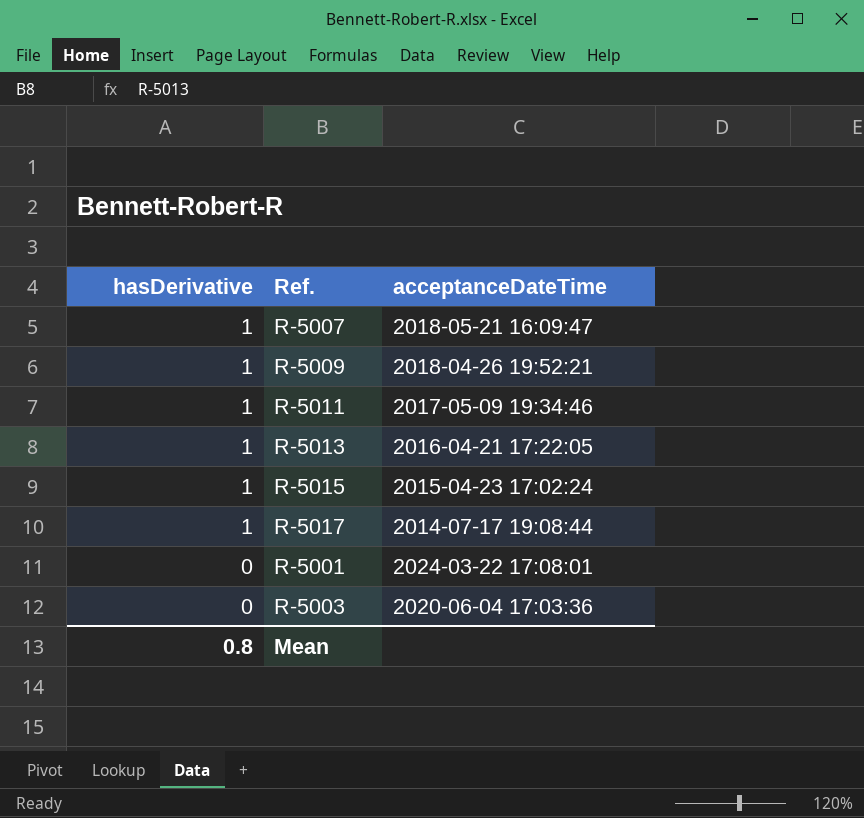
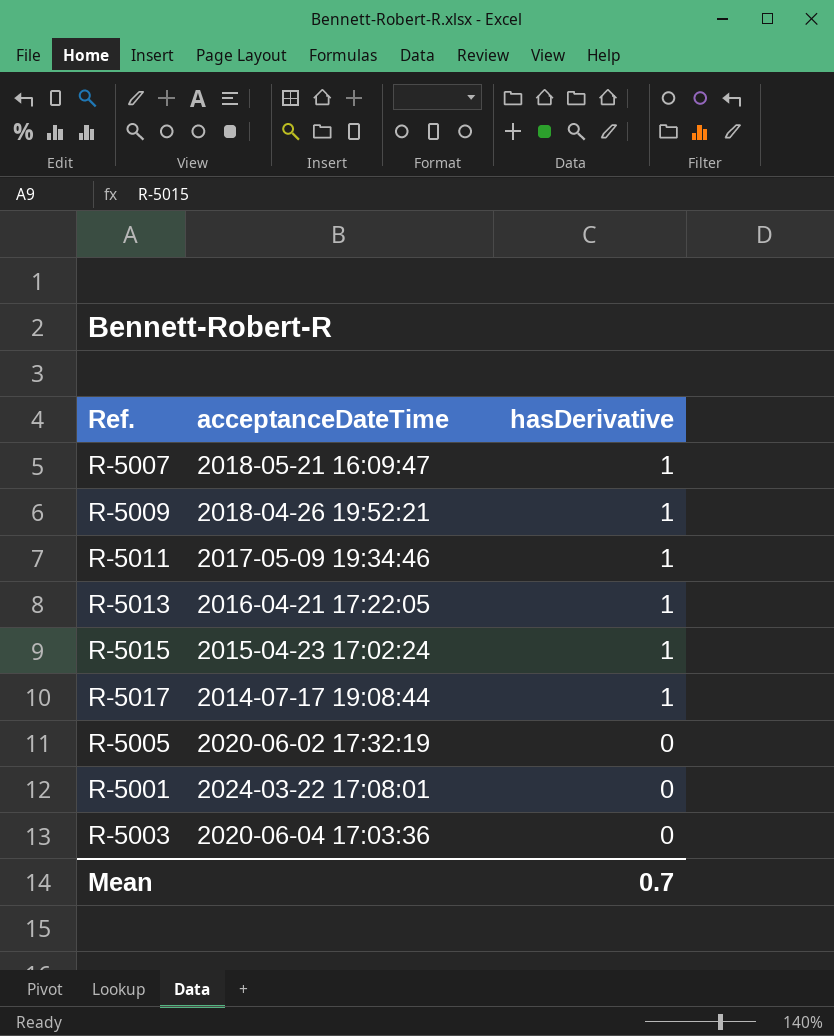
column hasDerivative | position: 1 -> 3
row R-5005: none -> 2020-06-02 17:32:19 | 0
Mean | hasDerivative: 0.8 -> 0.7

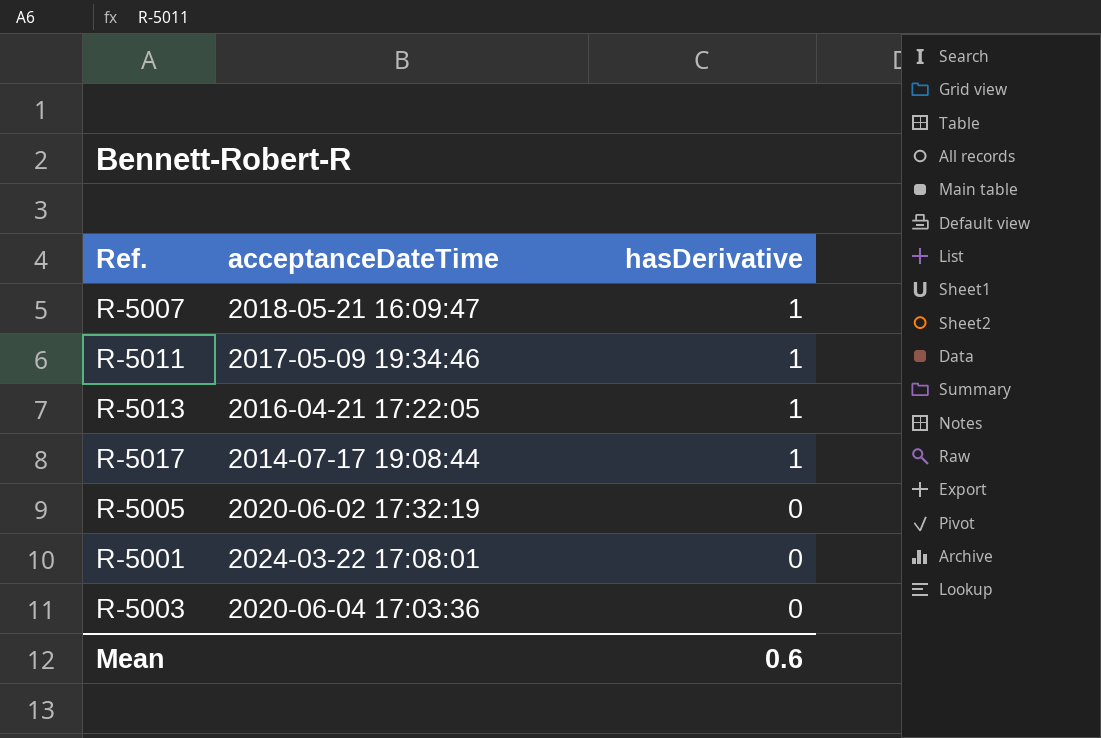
row R-5009: 2018-04-26 19:52:21 | 1 -> none
row R-5015: 2015-04-23 17:02:24 | 1 -> none
Mean | hasDerivative: 0.7 -> 0.6

